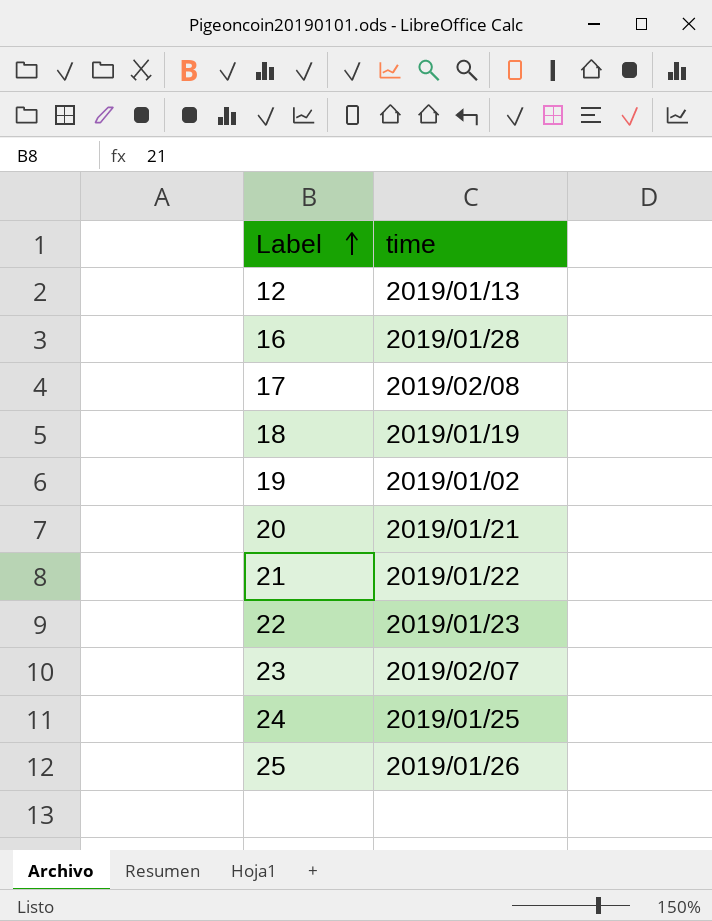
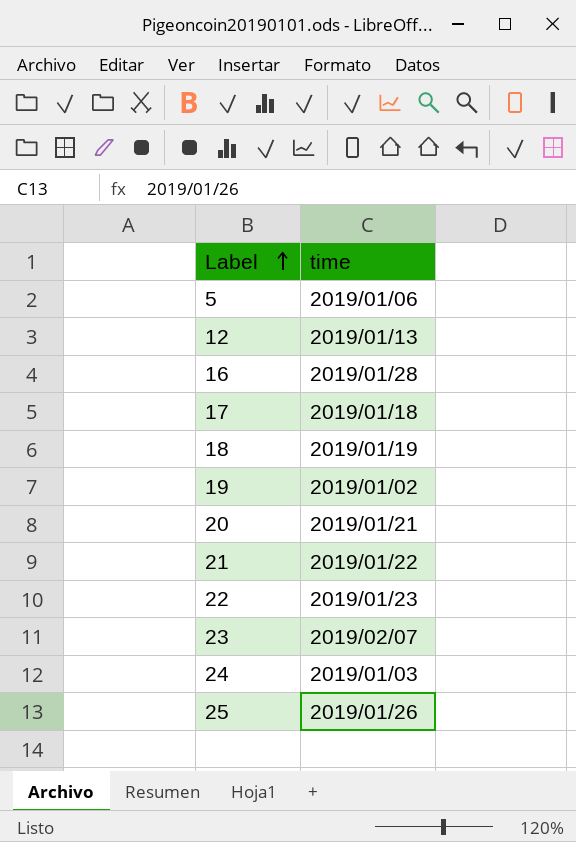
row 5: none -> 2019/01/06
17 | time: 2019/02/08 -> 2019/01/18
24 | time: 2019/01/25 -> 2019/01/03

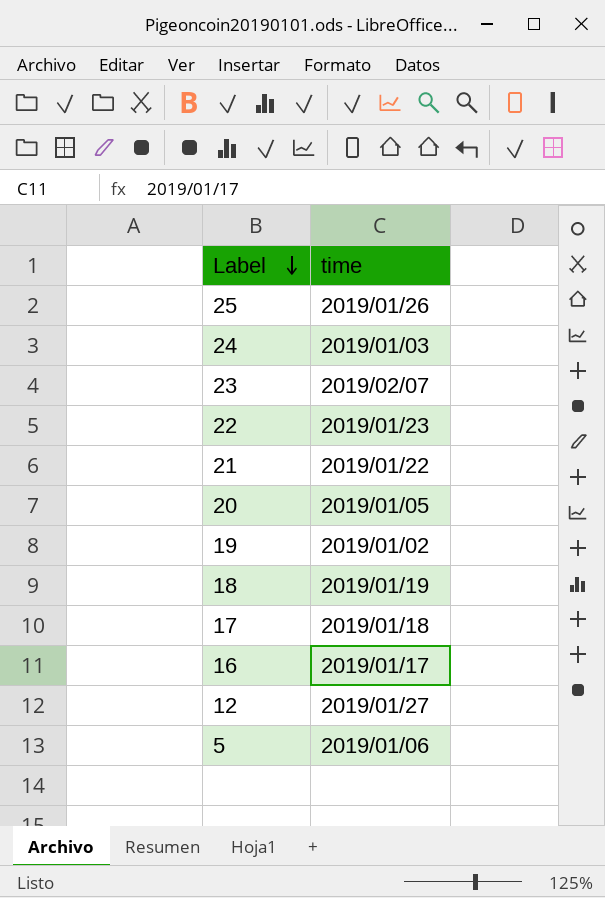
row order: Label ascending -> Label descending
20 | time: 2019/01/21 -> 2019/01/05
16 | time: 2019/01/28 -> 2019/01/17
12 | time: 2019/01/13 -> 2019/01/27

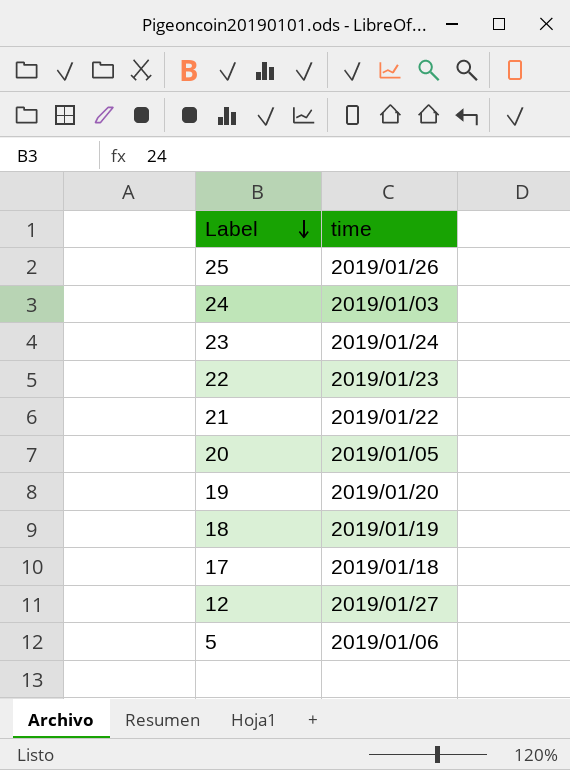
row 16: 2019/01/17 -> none
23 | time: 2019/02/07 -> 2019/01/24
19 | time: 2019/01/02 -> 2019/01/20

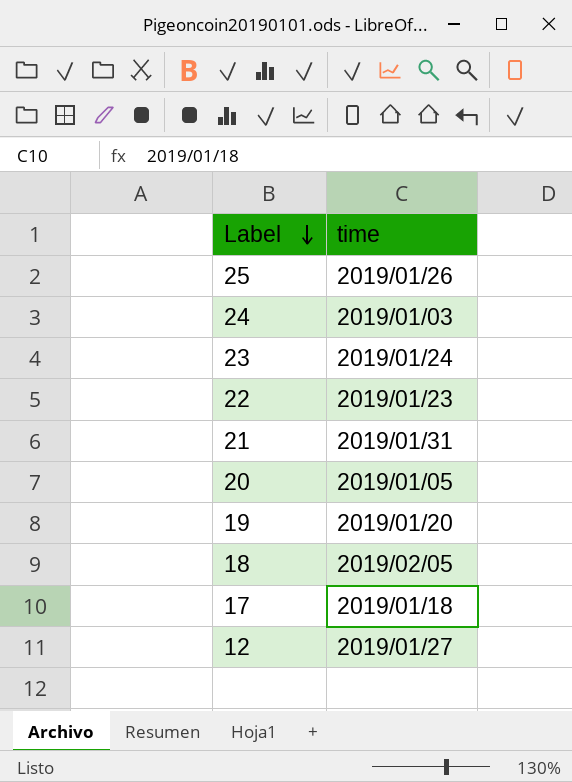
row 5: 2019/01/06 -> none
21 | time: 2019/01/22 -> 2019/01/31
18 | time: 2019/01/19 -> 2019/02/05

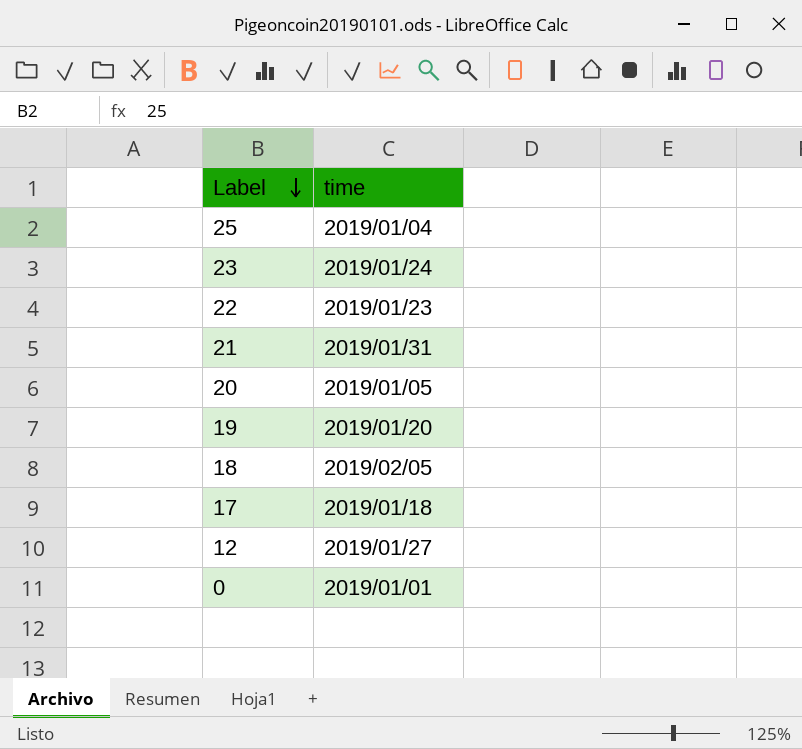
row 24: 2019/01/03 -> none
25 | time: 2019/01/26 -> 2019/01/04
row 0: none -> 2019/01/01

